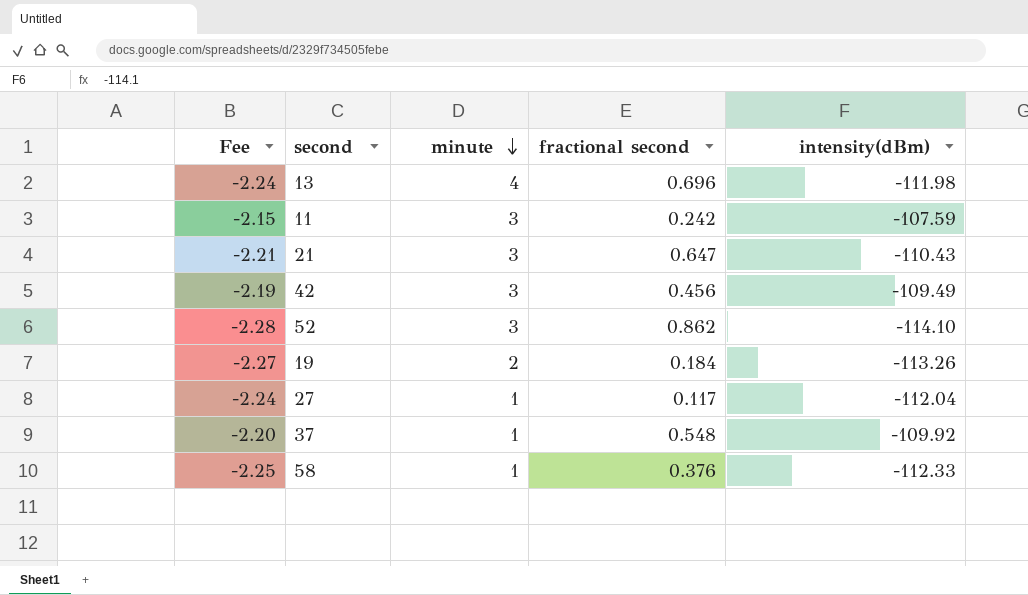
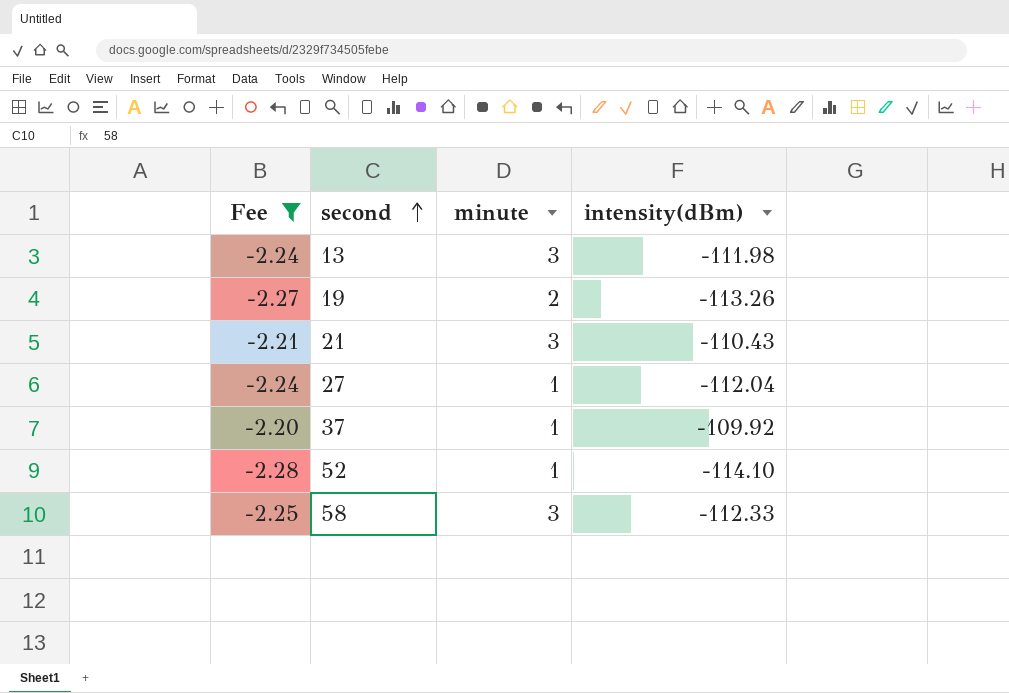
filter: none -> Fee <= -2.20
row order: minute descending -> second ascending
column fractional second | position: 4 -> none
13 | minute: 4 -> 3
52 | minute: 3 -> 1
58 | minute: 1 -> 3

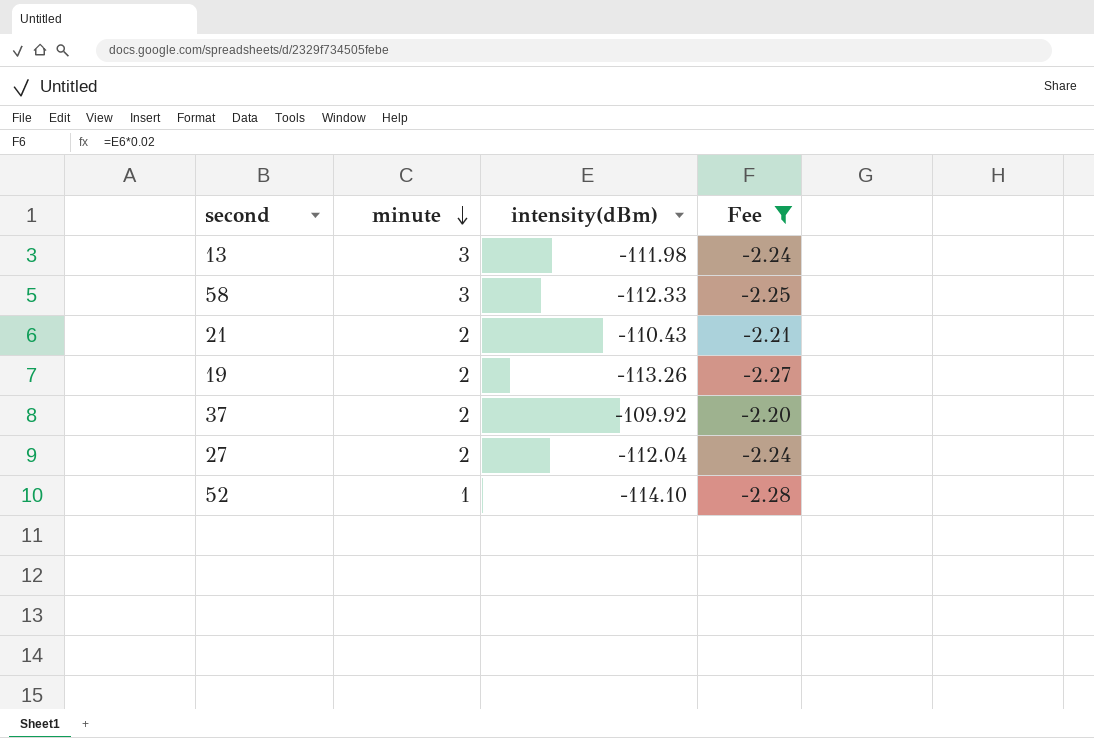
row order: second ascending -> minute descending
column Fee | position: 1 -> 4
21 | minute: 3 -> 2
37 | minute: 1 -> 2
27 | minute: 1 -> 2

